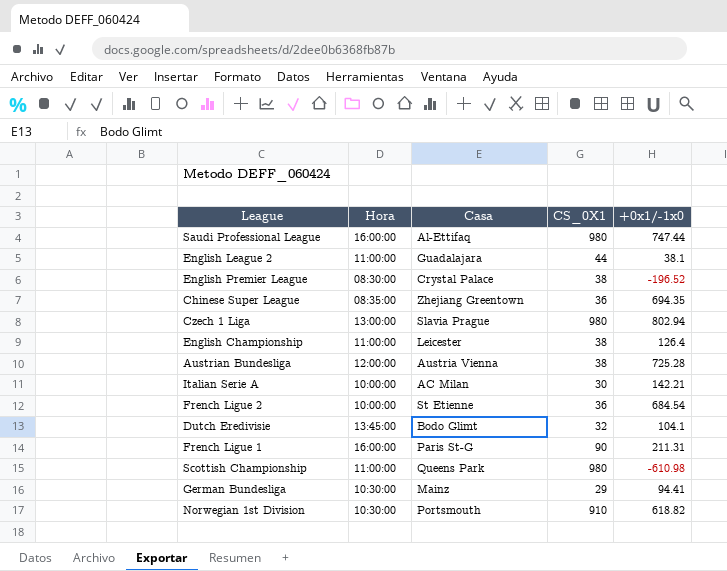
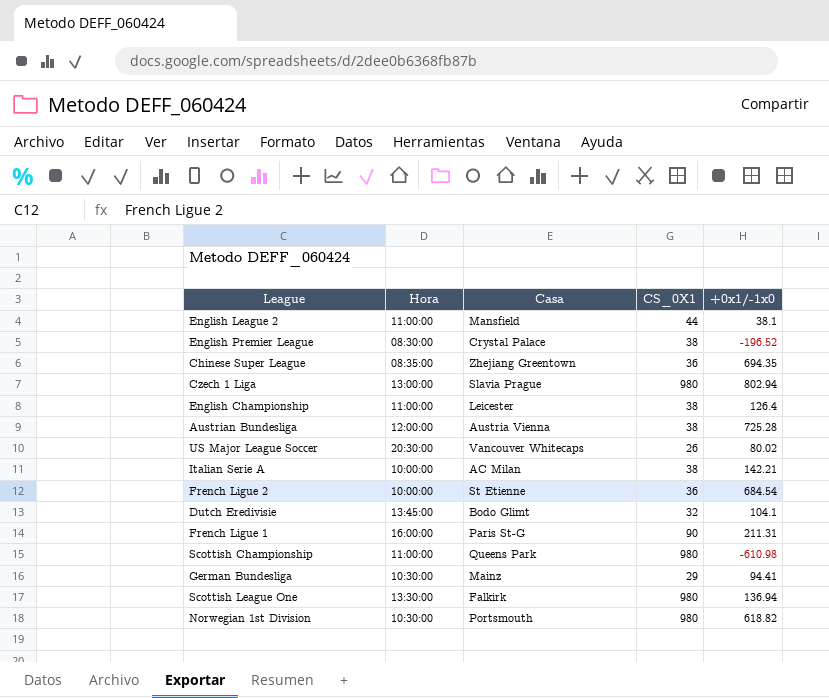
row Saudi Professional League: 16:00:00 | Al-Ettifaq | 980 | 747.44 -> none
English League 2 | Casa: Guadalajara -> Mansfield
row US Major League Soccer: none -> 20:30:00 | Vancouver Whitecaps | 26 | 80.02
Italian Serie A | CS_0X1: 30 -> 38
row Scottish League One: none -> 13:30:00 | Falkirk | 980 | 136.94
Norwegian 1st Division | CS_0X1: 910 -> 980

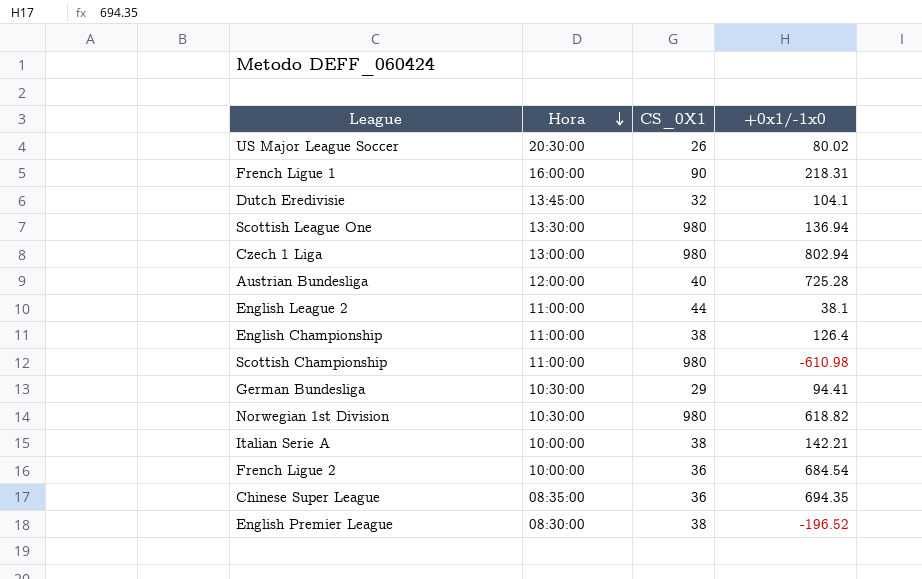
row order: none -> Hora descending
column Casa | position: 3 -> none
French Ligue 1 | +0x1/-1x0: 211.31 -> 218.31
Austrian Bundesliga | CS_0X1: 38 -> 40

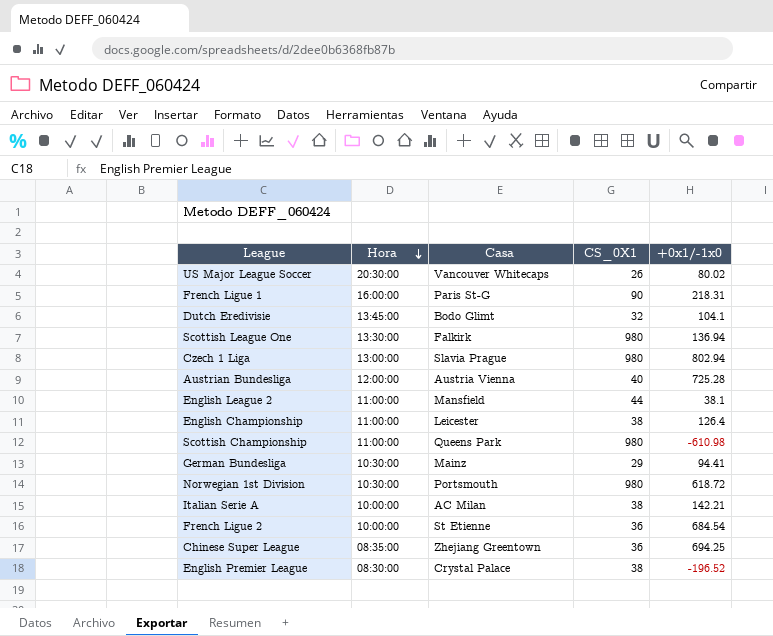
column Casa | position: none -> 3
Norwegian 1st Division | +0x1/-1x0: 618.82 -> 618.72
Chinese Super League | +0x1/-1x0: 694.35 -> 694.25

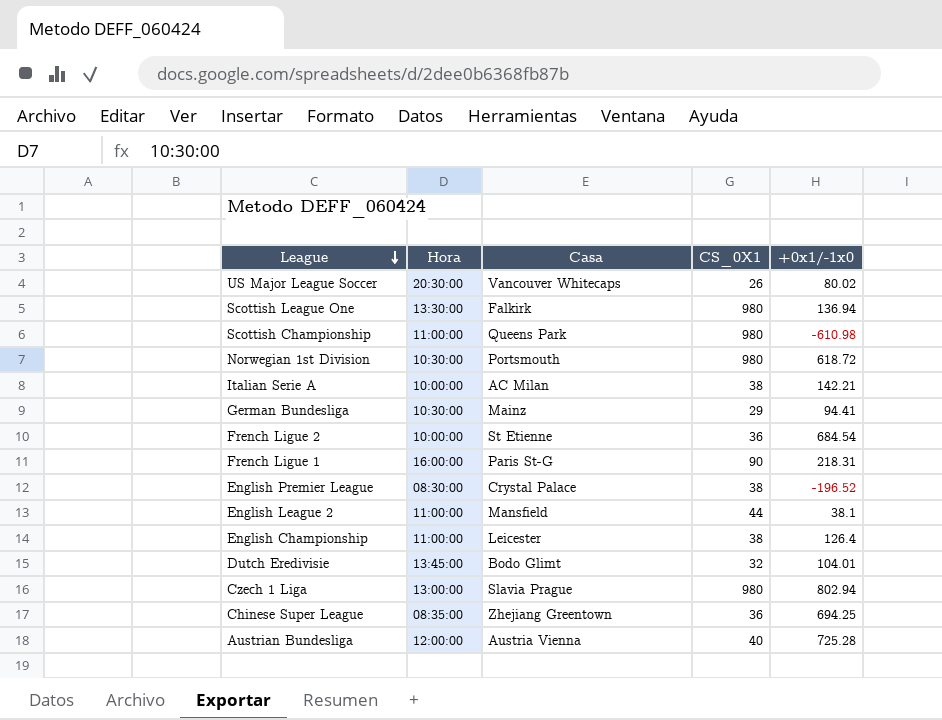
row order: Hora descending -> League descending
Dutch Eredivisie | +0x1/-1x0: 104.1 -> 104.01

